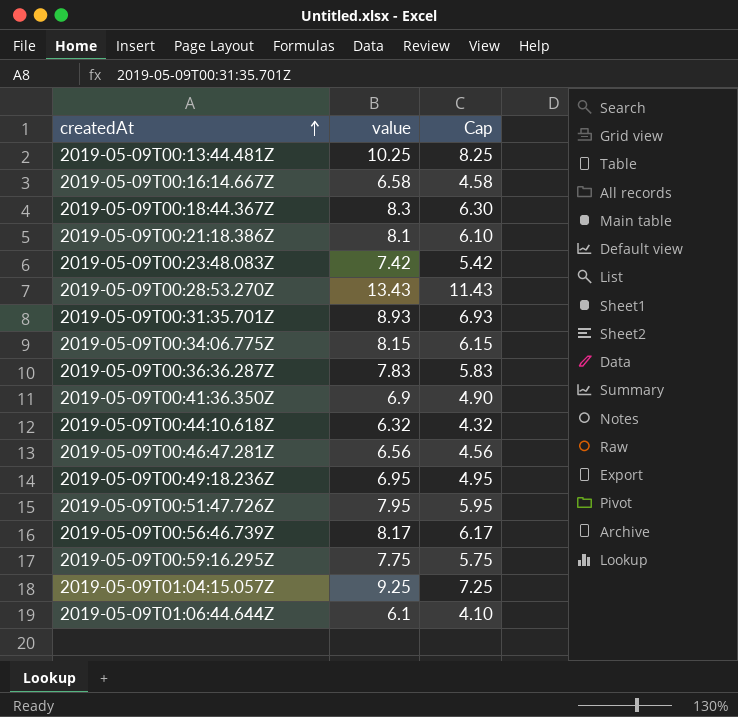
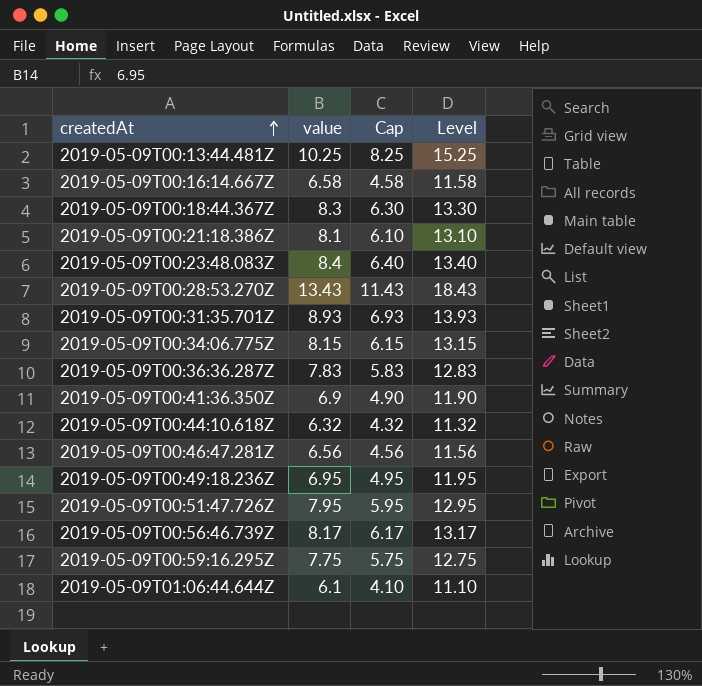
column Level | formula: none -> [value] + 5
row 2019-05-09T01:04:15.057Z: 9.25 | 7.25 -> none
2019-05-09T00:23:48.083Z | value: 7.42 -> 8.4
2019-05-09T00:23:48.083Z | Cap: 5.42 -> 6.40

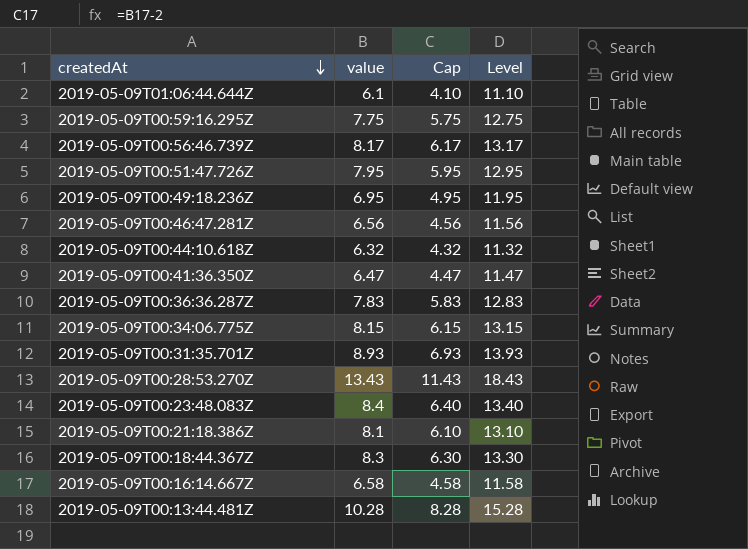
row order: createdAt ascending -> createdAt descending
2019-05-09T00:41:36.350Z | value: 6.9 -> 6.47
2019-05-09T00:41:36.350Z | Cap: 4.90 -> 4.47
2019-05-09T00:41:36.350Z | Level: 11.90 -> 11.47
2019-05-09T00:13:44.481Z | value: 10.25 -> 10.28
2019-05-09T00:13:44.481Z | Cap: 8.25 -> 8.28
2019-05-09T00:13:44.481Z | Level: 15.25 -> 15.28

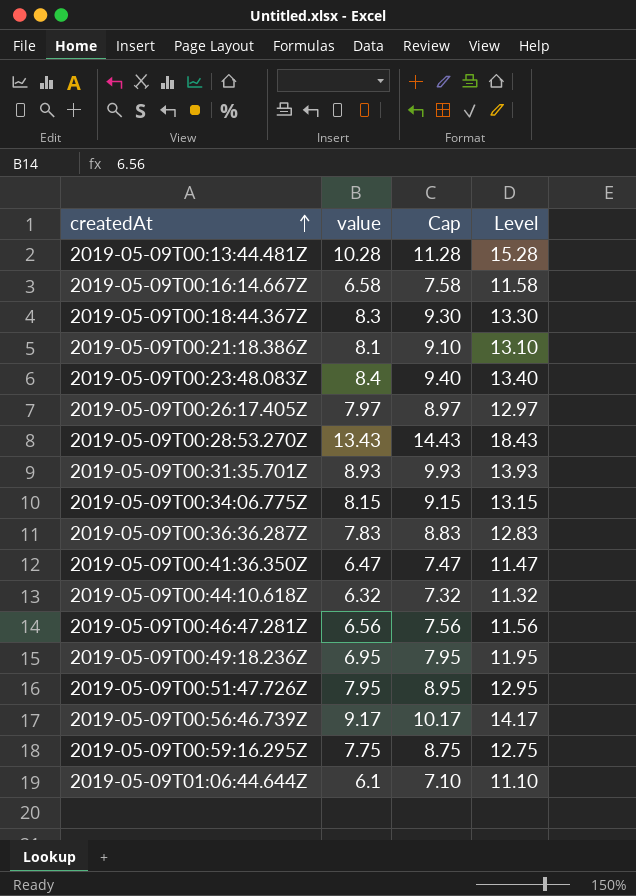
row order: createdAt descending -> createdAt ascending
column Cap | formula: [value] - 2 -> [value] + 1
row 2019-05-09T00:26:17.405Z: none -> 7.97 | 8.97 | 12.97
2019-05-09T00:56:46.739Z | value: 8.17 -> 9.17
2019-05-09T00:56:46.739Z | Level: 13.17 -> 14.17

